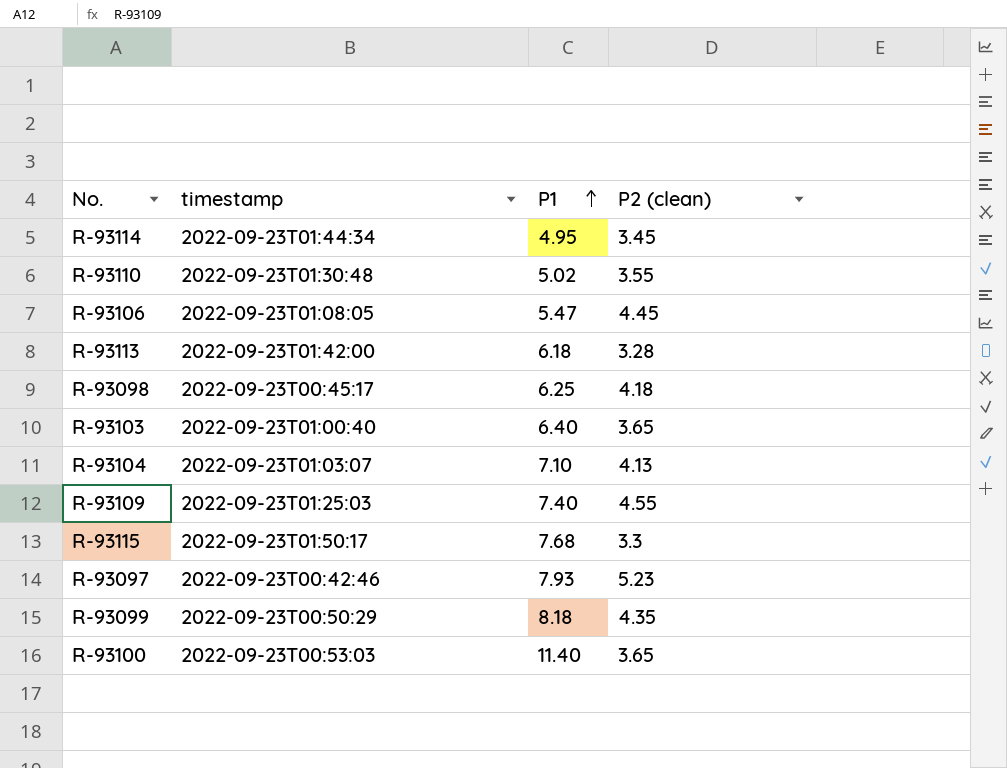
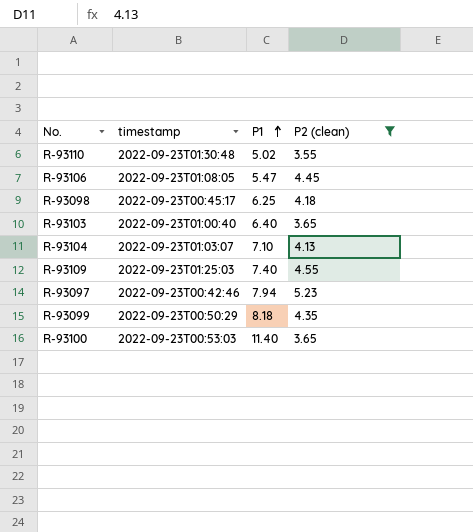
filter: none -> P2 (clean) >= 3.55
R-93097 | P1: 7.93 -> 7.94

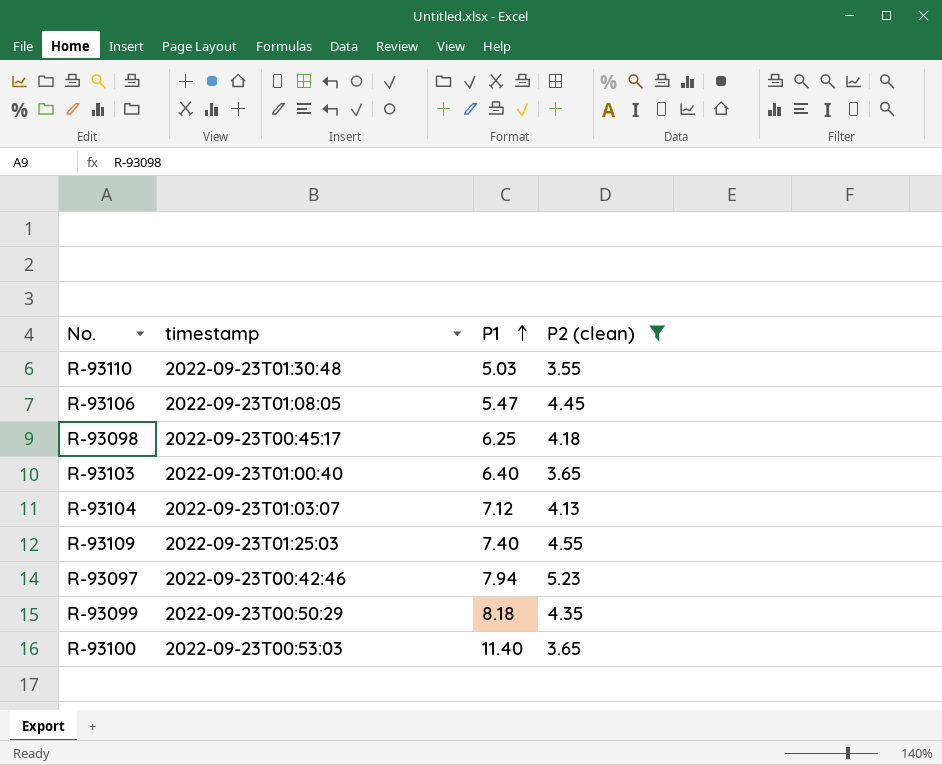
R-93110 | P1: 5.02 -> 5.03
R-93104 | P1: 7.10 -> 7.12

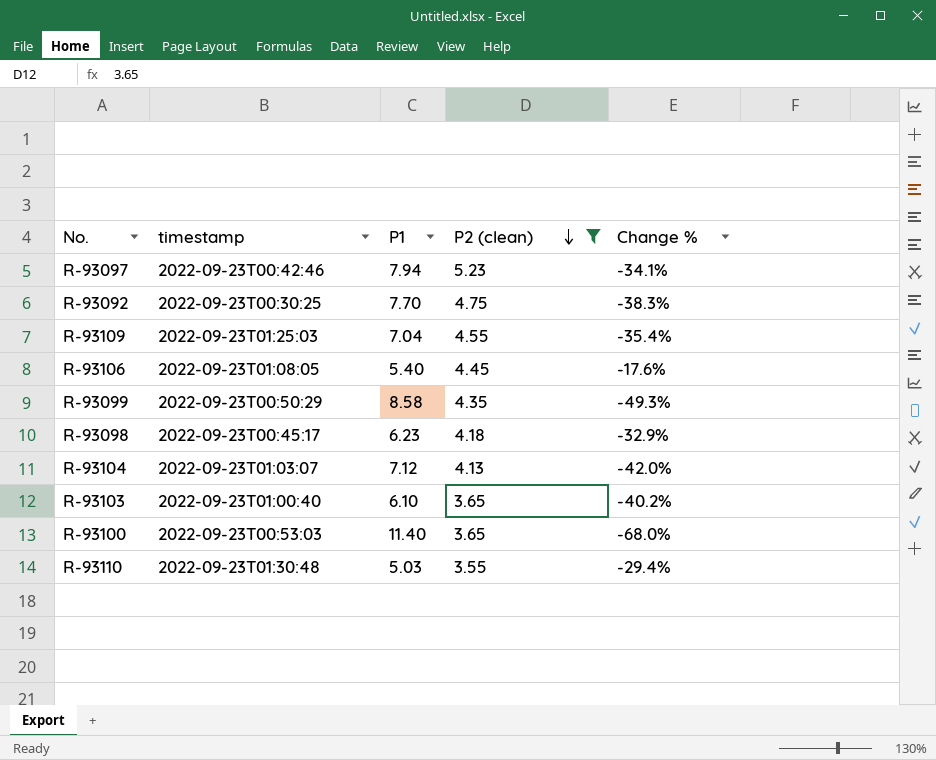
row order: P1 ascending -> P2 (clean) descending
column Change % | formula: none -> ([P2 (clean)] - [P1]) / [P1]
row R-93092: none -> 2022-09-23T00:30:25 | 7.70 | 4.75 | -38.3%
R-93109 | P1: 7.40 -> 7.04
R-93106 | P1: 5.47 -> 5.40
R-93099 | P1: 8.18 -> 8.58
R-93098 | P1: 6.25 -> 6.23
R-93103 | P1: 6.40 -> 6.10

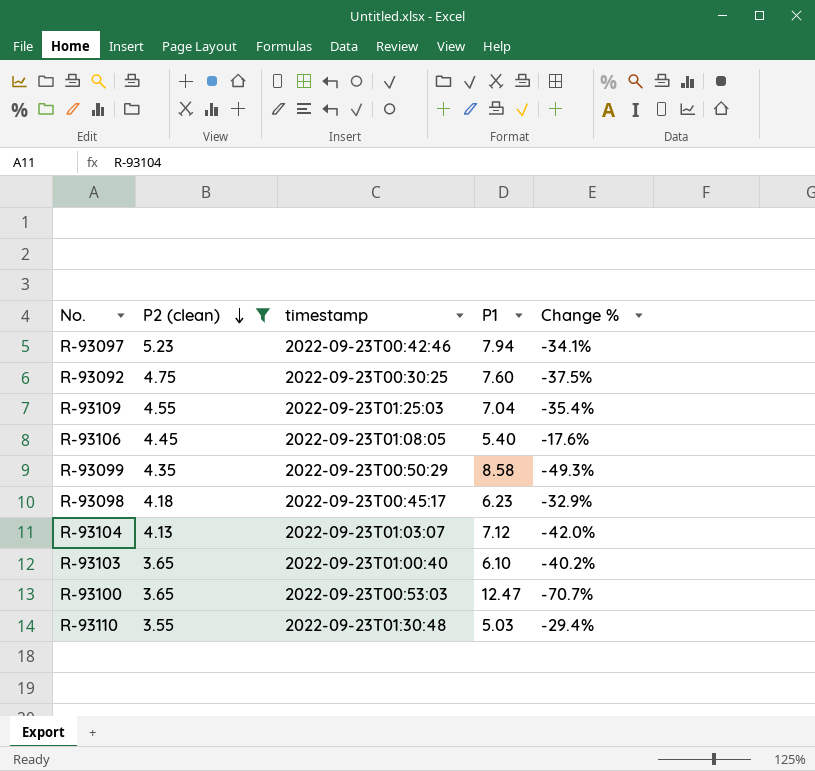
column P2 (clean) | position: 4 -> 2
R-93092 | P1: 7.70 -> 7.60
R-93092 | Change %: -38.3% -> -37.5%
R-93100 | P1: 11.40 -> 12.47
R-93100 | Change %: -68.0% -> -70.7%

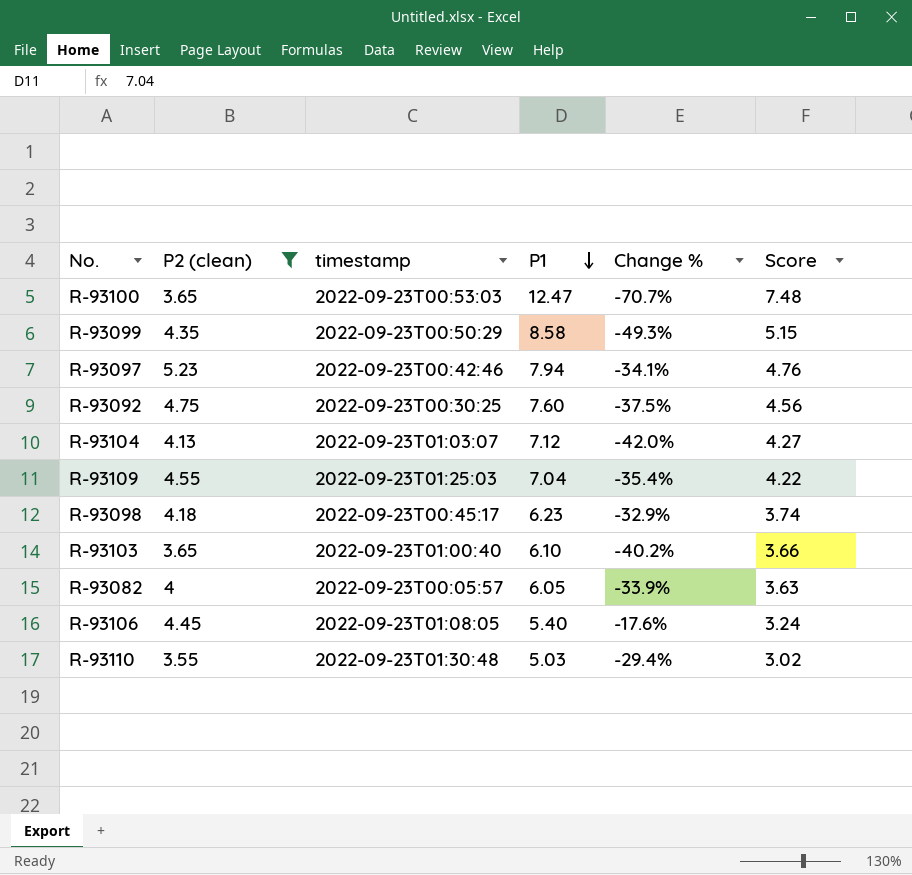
row order: P2 (clean) descending -> P1 descending
column Score | formula: none -> [P1] * 0.6
row R-93082: none -> 4 | 2022-09-23T00:05:57 | 6.05 | -33.9% | 3.63

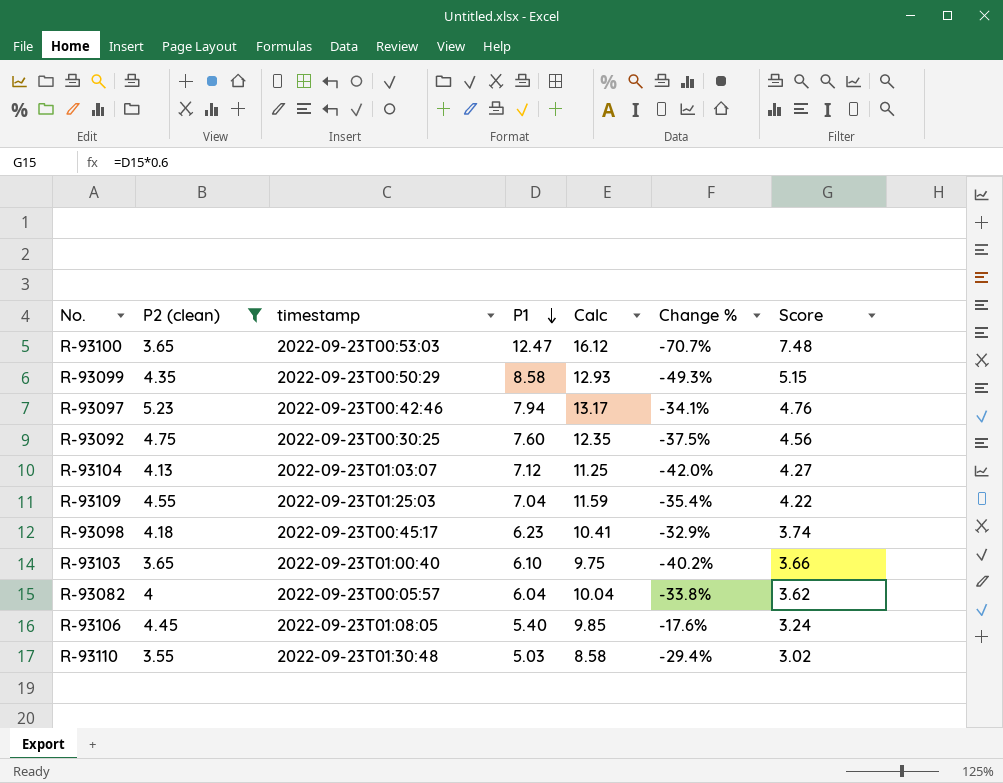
column Calc | formula: none -> [P2 (clean)] + [P1]
R-93082 | P1: 6.05 -> 6.04
R-93082 | Change %: -33.9% -> -33.8%
R-93082 | Score: 3.63 -> 3.62

